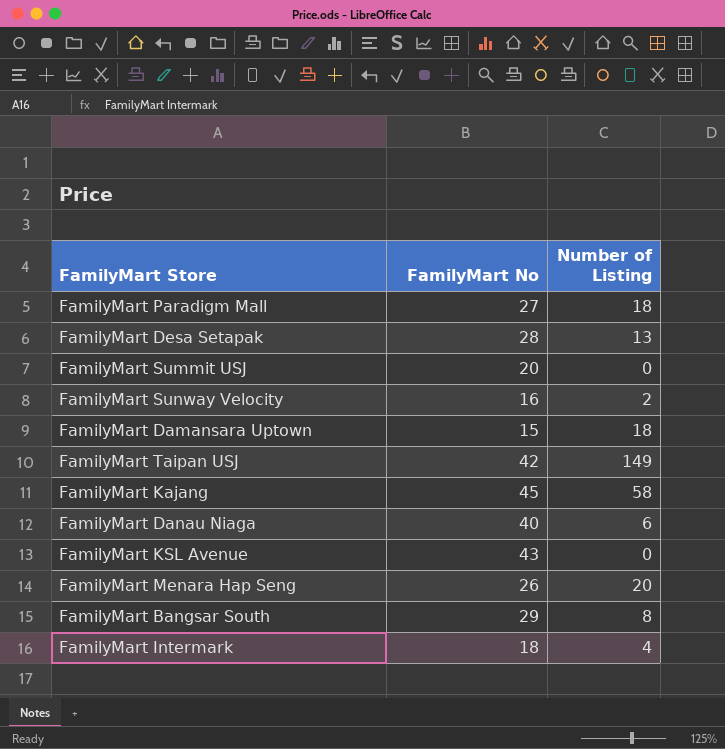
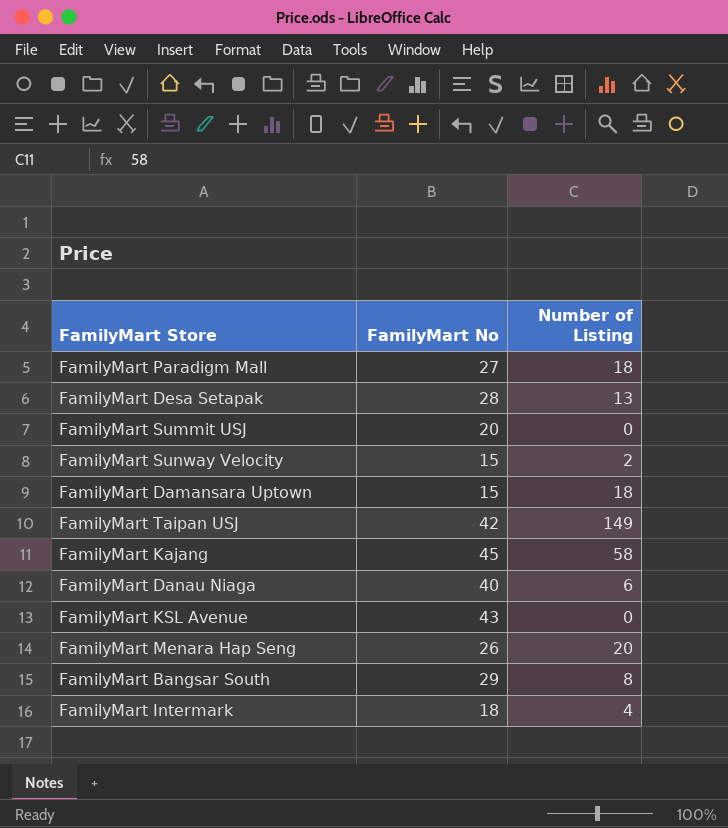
FamilyMart Sunway Velocity | FamilyMart No: 16 -> 15

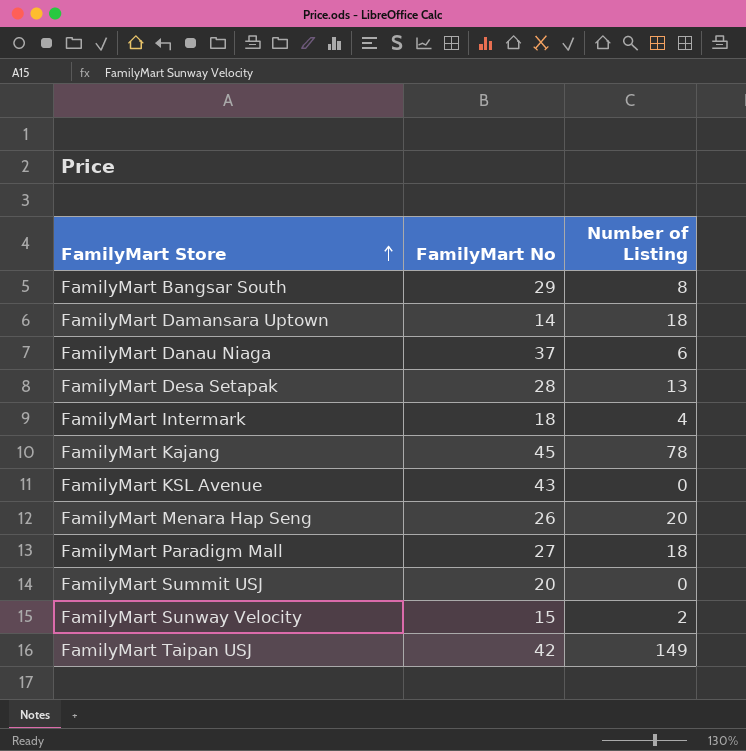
row order: none -> FamilyMart Store ascending
FamilyMart Damansara Uptown | FamilyMart No: 15 -> 14
FamilyMart Danau Niaga | FamilyMart No: 40 -> 37
FamilyMart Kajang | Number of Listing: 58 -> 78

